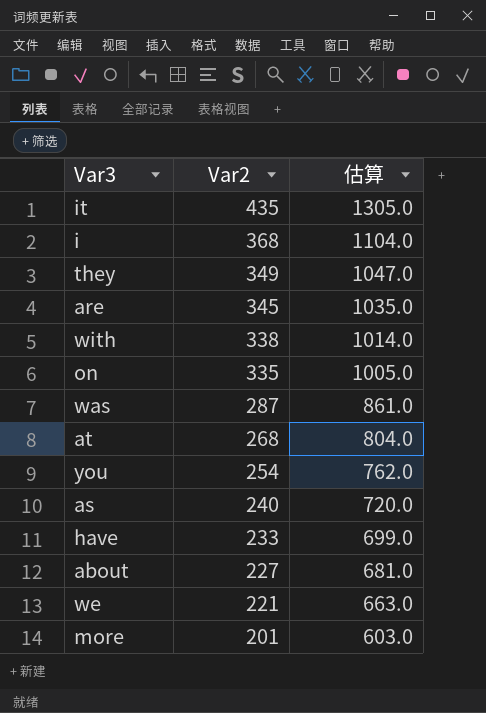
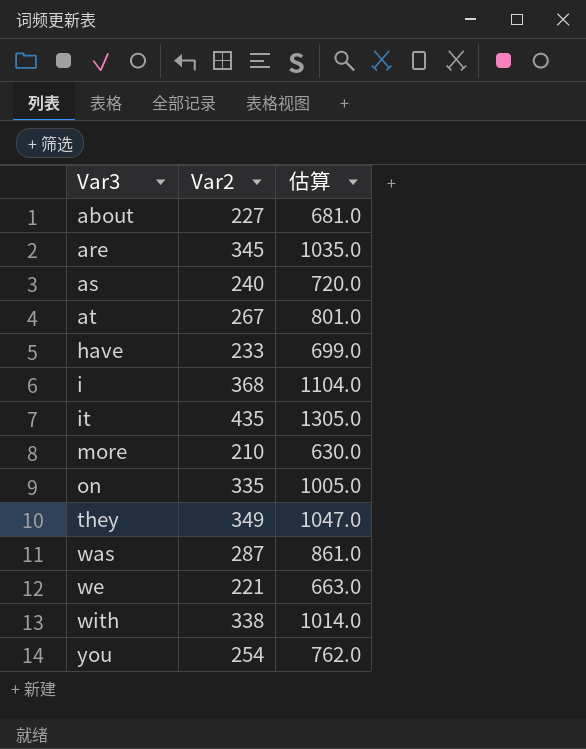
row order: Var2 descending -> Var3 ascending
at | Var2: 268 -> 267
at | 估算: 804.0 -> 801.0
more | Var2: 201 -> 210
more | 估算: 603.0 -> 630.0

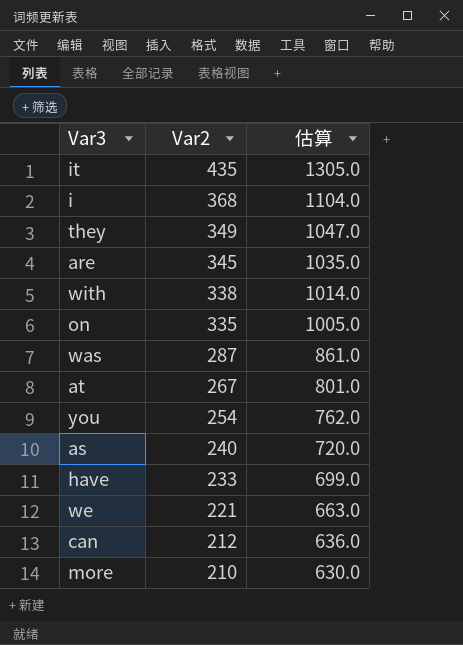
row order: Var3 ascending -> Var2 descending
row about: 227 | 681.0 -> none
row can: none -> 212 | 636.0

